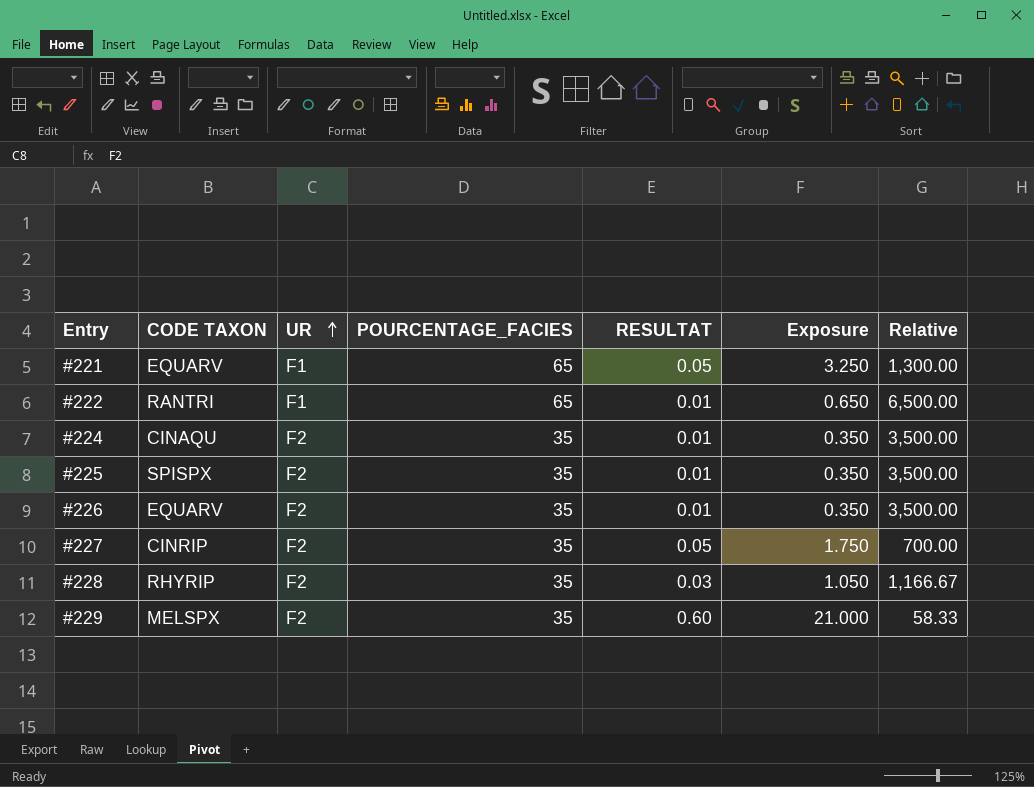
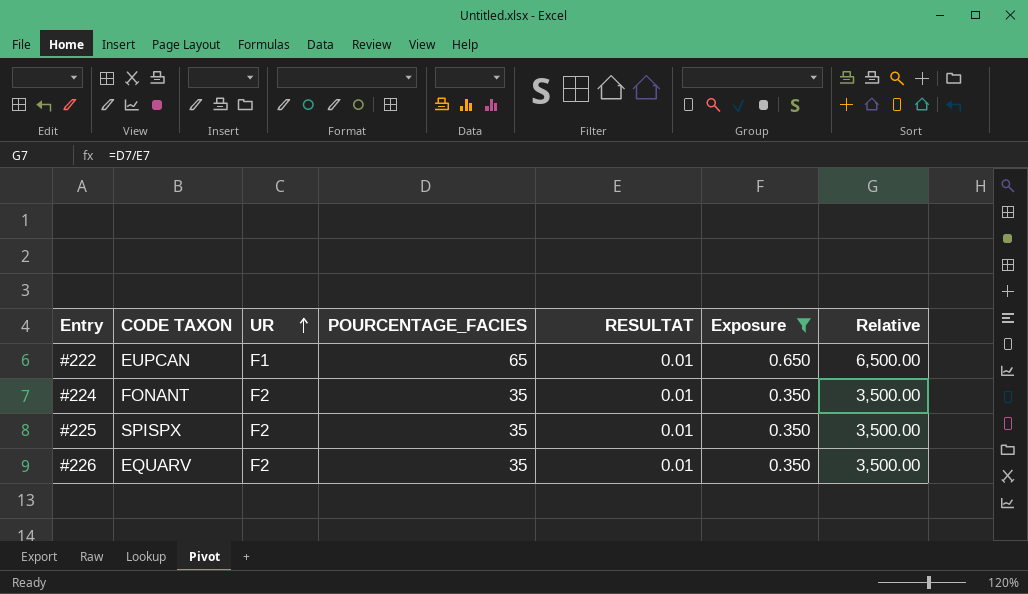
filter: none -> Exposure <= 0.650
#222 | CODE TAXON: RANTRI -> EUPCAN
#224 | CODE TAXON: CINAQU -> FONANT

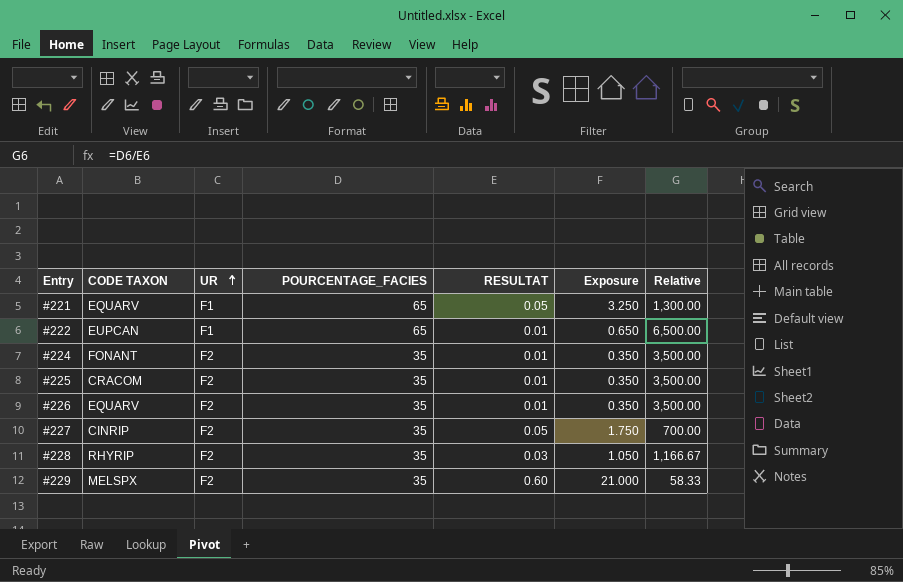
filter: Exposure <= 0.650 -> none
#225 | CODE TAXON: SPISPX -> CRACOM

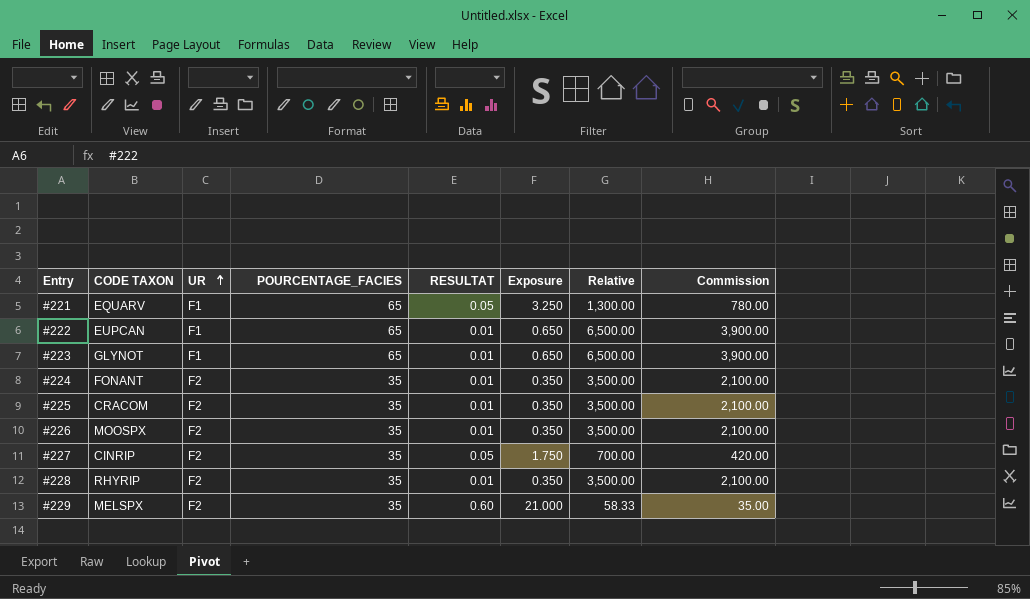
column Commission | formula: none -> [Relative] * 0.6
row #223: none -> GLYNOT | F1 | 65 | 0.01 | 0.650 | 6,500.00 | 3,900.00
#226 | CODE TAXON: EQUARV -> MOOSPX
#228 | RESULTAT: 0.03 -> 0.01
#228 | Exposure: 1.050 -> 0.350
#228 | Relative: 1,166.67 -> 3,500.00

